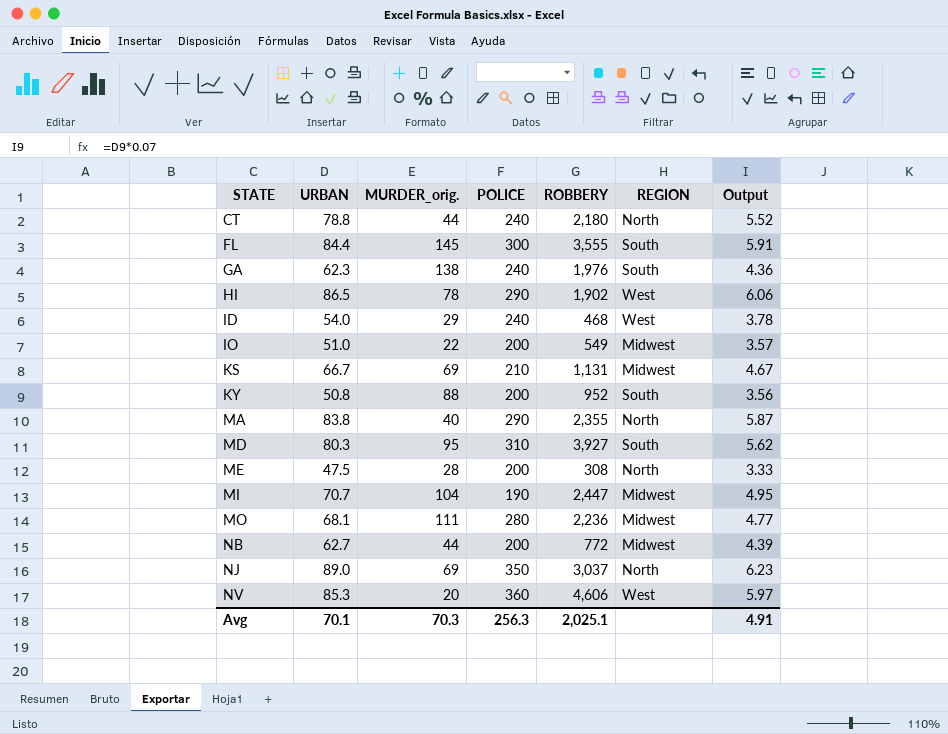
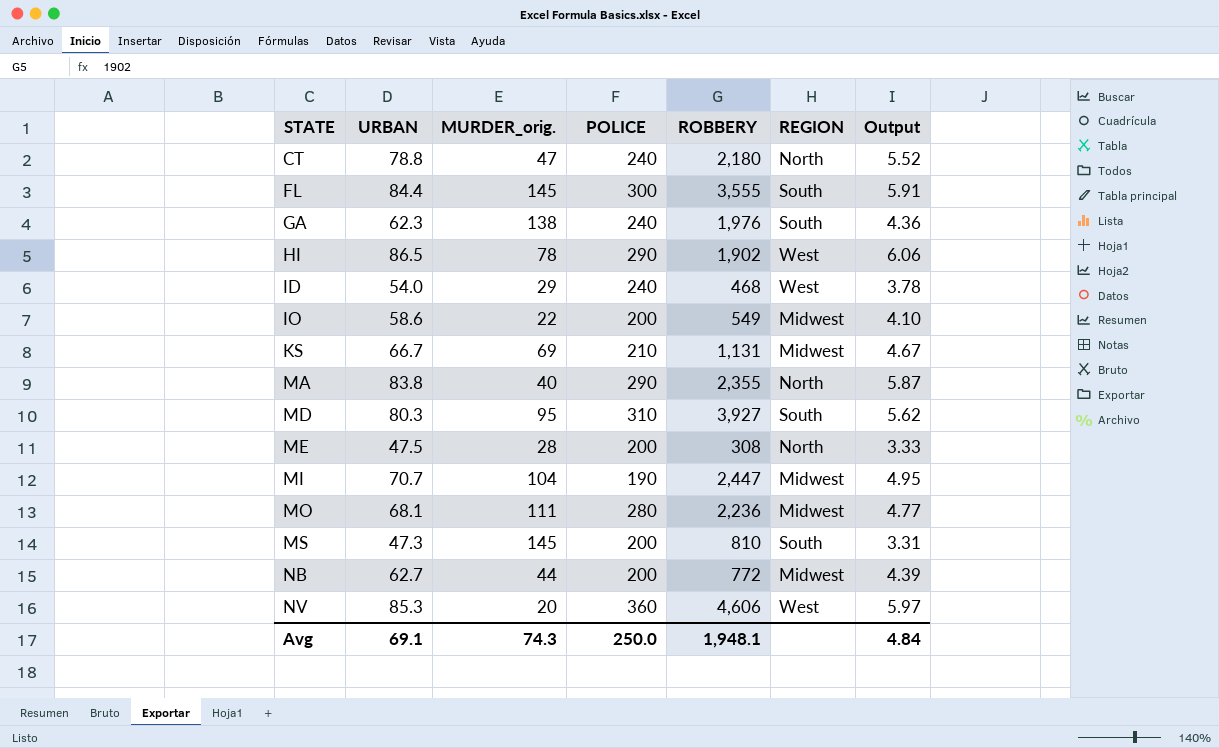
row KY: 50.8 | 88 | 200 | 952 | South | 3.56 -> none
row NJ: 89.0 | 69 | 350 | 3,037 | North | 6.23 -> none
CT | MURDER_orig.: 44 -> 47
IO | URBAN: 51.0 -> 58.6
IO | Output: 3.57 -> 4.10
row MS: none -> 47.3 | 145 | 200 | 810 | South | 3.31
Avg | URBAN: 70.1 -> 69.1
Avg | MURDER_orig.: 70.3 -> 74.3
Avg | POLICE: 256.3 -> 250.0
Avg | ROBBERY: 2,025.1 -> 1,948.1
Avg | Output: 4.91 -> 4.84

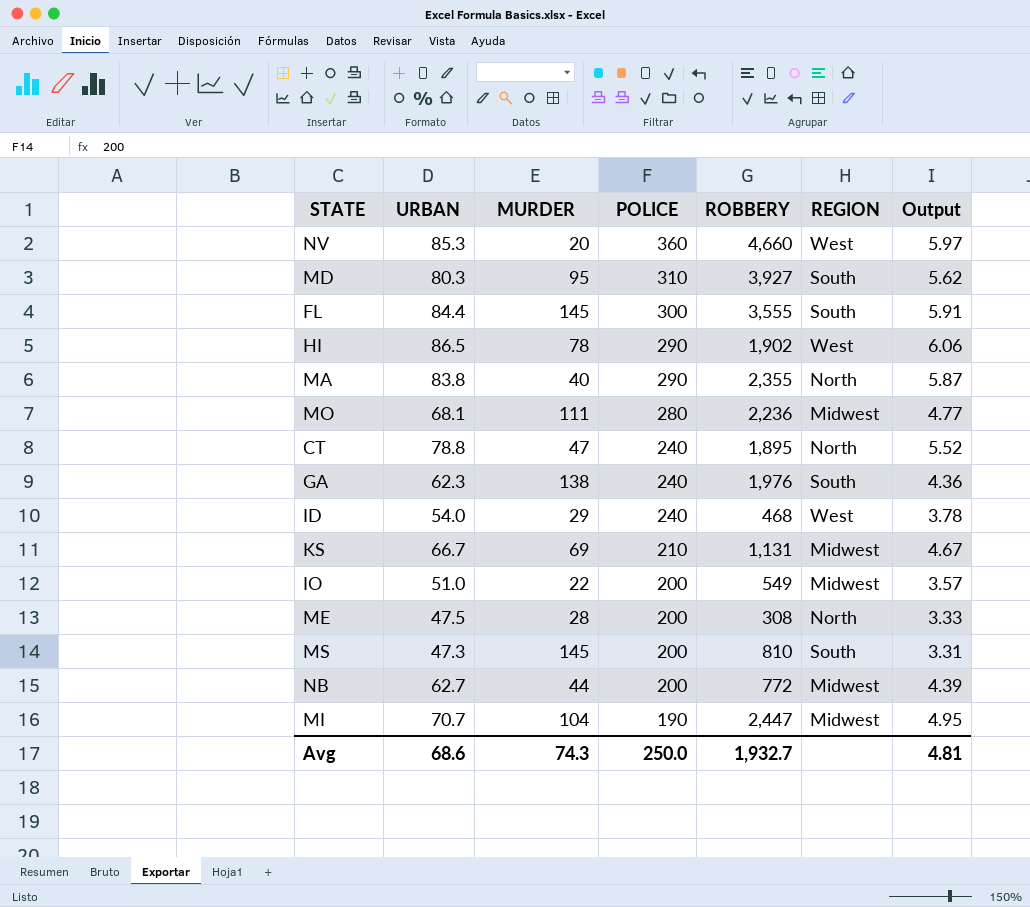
row order: STATE ascending -> POLICE descending
column name: MURDER_orig. -> MURDER
NV | ROBBERY: 4,606 -> 4,660
CT | ROBBERY: 2,180 -> 1,895
IO | URBAN: 58.6 -> 51.0
IO | Output: 4.10 -> 3.57
Avg | URBAN: 69.1 -> 68.6
Avg | ROBBERY: 1,948.1 -> 1,932.7
Avg | Output: 4.84 -> 4.81

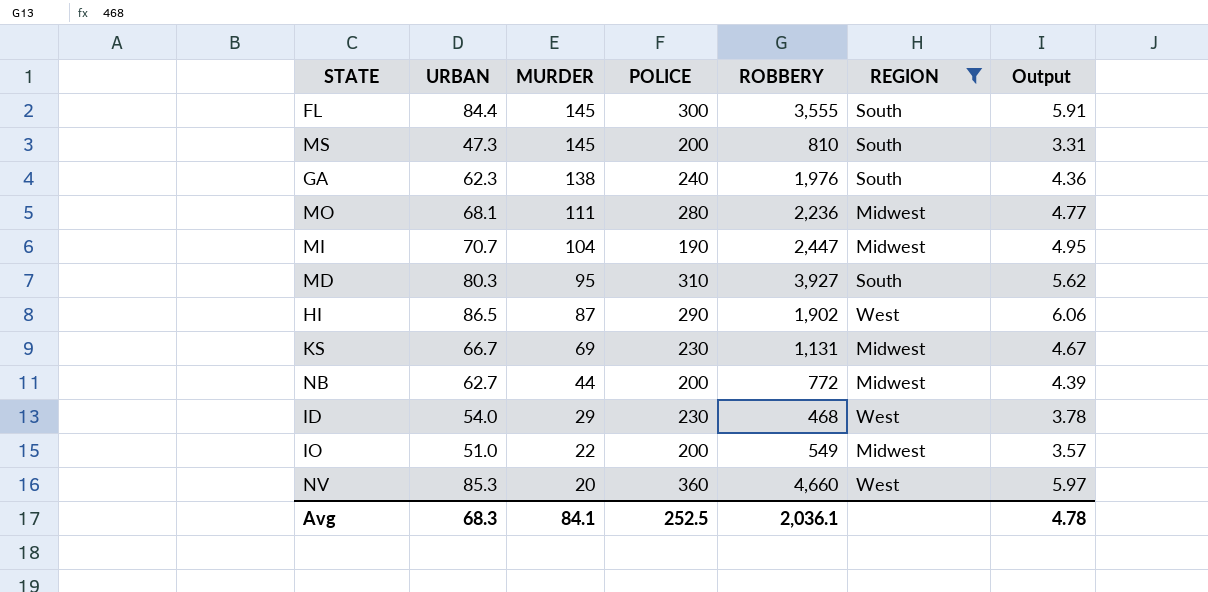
filter: none -> REGION != North
row order: POLICE descending -> MURDER descending
HI | MURDER: 78 -> 87
KS | POLICE: 210 -> 230
ID | POLICE: 240 -> 230
Avg | URBAN: 68.6 -> 68.3
Avg | MURDER: 74.3 -> 84.1
Avg | POLICE: 250.0 -> 252.5
Avg | ROBBERY: 1,932.7 -> 2,036.1
Avg | Output: 4.81 -> 4.78

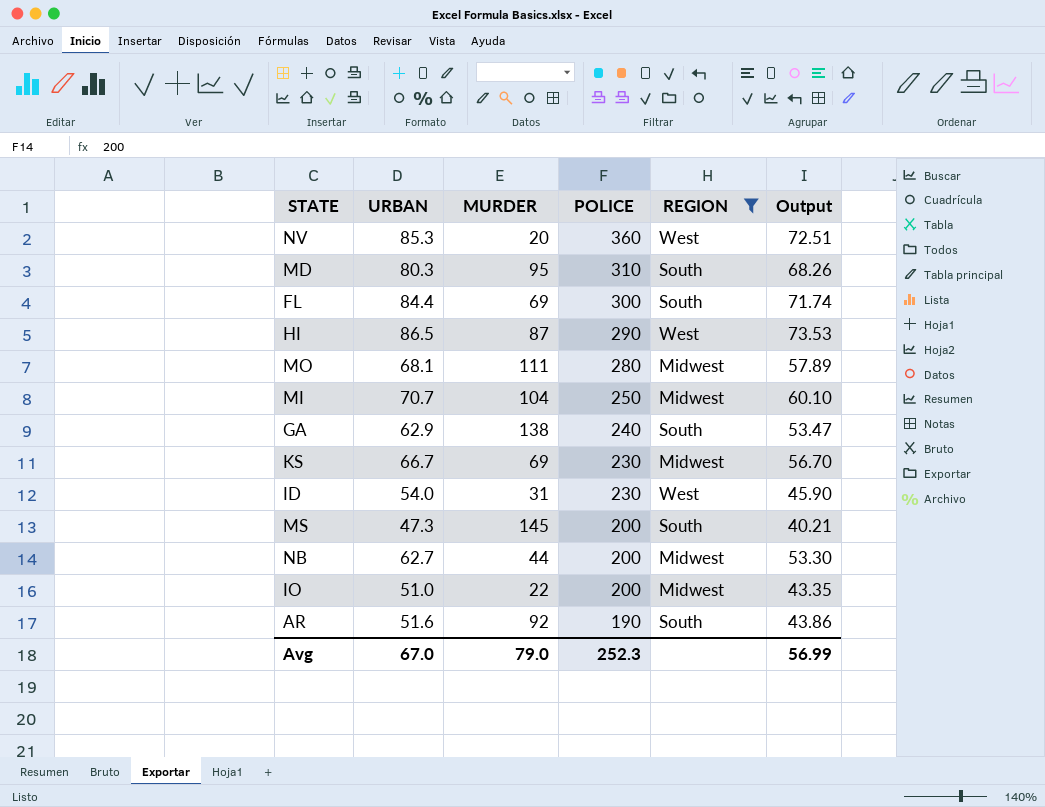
row order: MURDER descending -> POLICE descending
column ROBBERY | position: 5 -> none
column Output | formula: [URBAN] * 0.07 -> [URBAN] * 0.85
FL | MURDER: 145 -> 69
MI | POLICE: 190 -> 250
GA | URBAN: 62.3 -> 62.9
ID | MURDER: 29 -> 31
row AR: none -> 51.6 | 92 | 190 | South | 43.86
Avg | URBAN: 68.3 -> 67.0
Avg | MURDER: 84.1 -> 79.0
Avg | POLICE: 252.5 -> 252.3
Avg | Output: 4.78 -> 56.99

